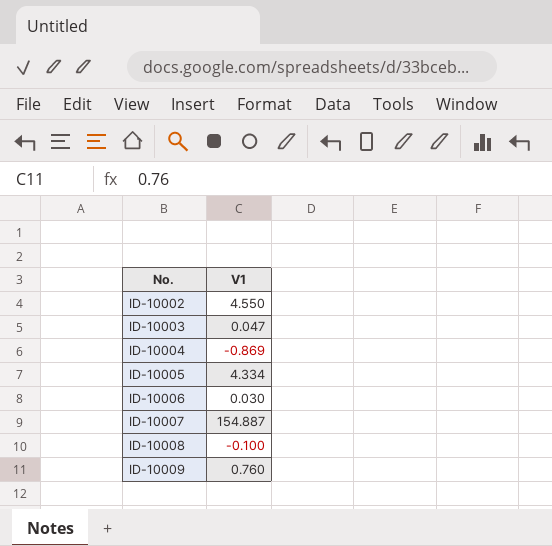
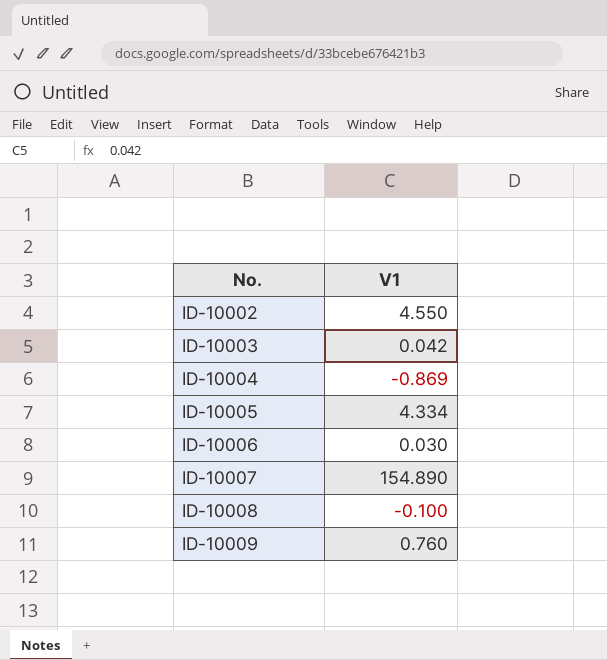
ID-10003 | V1: 0.047 -> 0.042
ID-10007 | V1: 154.887 -> 154.890

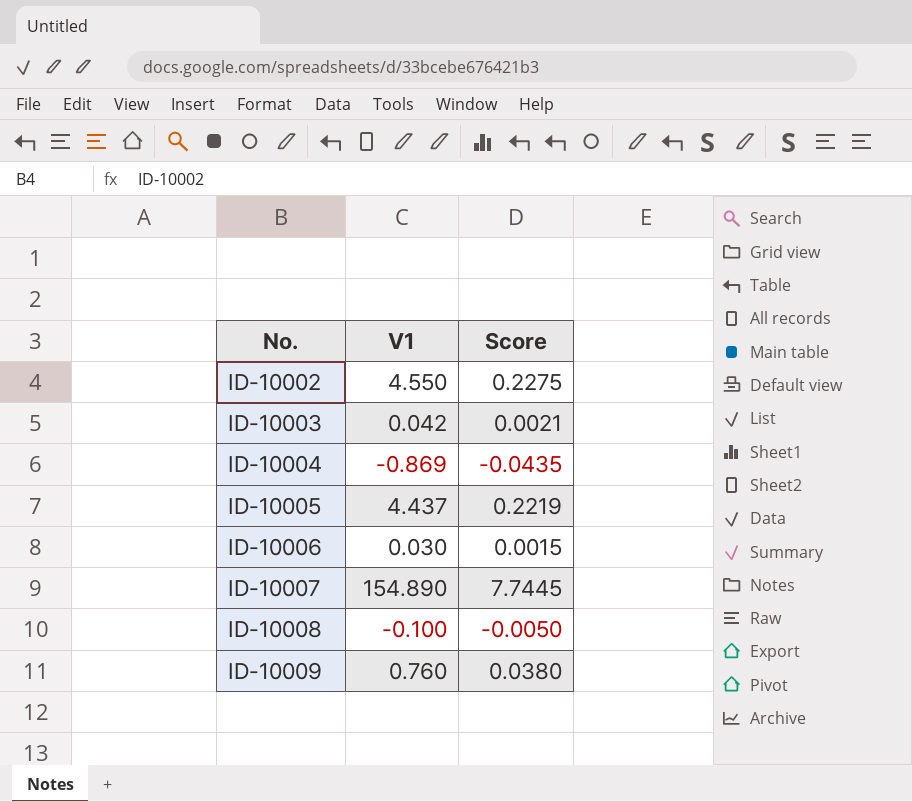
column Score | formula: none -> [V1] * 0.05
ID-10005 | V1: 4.334 -> 4.437

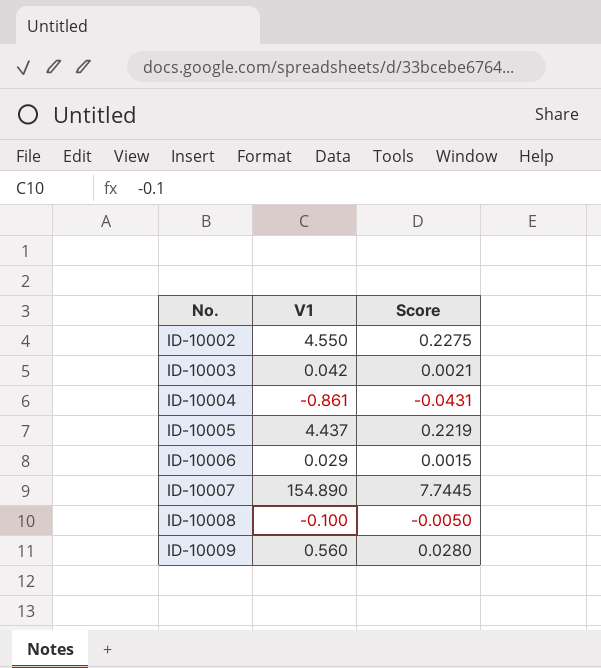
ID-10004 | V1: -0.869 -> -0.861
ID-10004 | Score: -0.0435 -> -0.0431
ID-10006 | V1: 0.030 -> 0.029
ID-10009 | V1: 0.760 -> 0.560
ID-10009 | Score: 0.0380 -> 0.0280

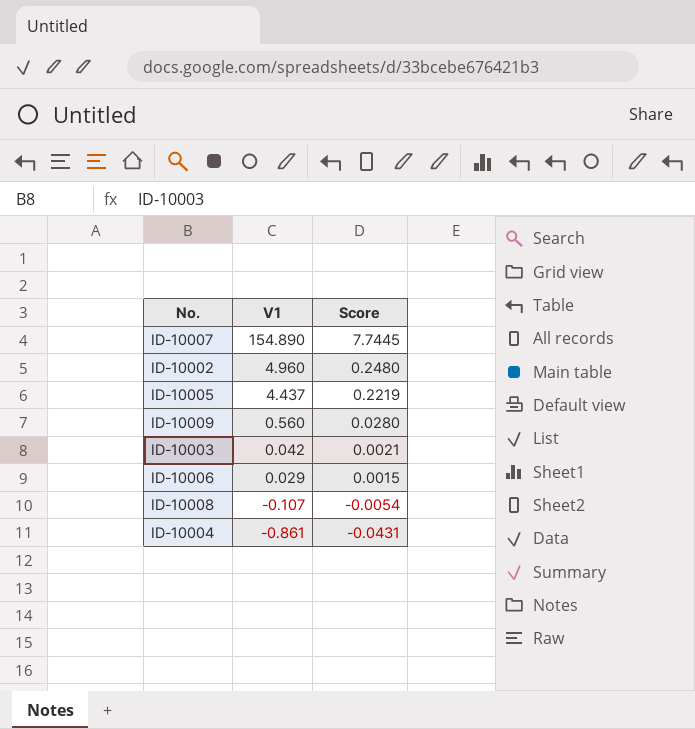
row order: No. ascending -> V1 descending
ID-10002 | V1: 4.550 -> 4.960
ID-10002 | Score: 0.2275 -> 0.2480
ID-10008 | V1: -0.100 -> -0.107
ID-10008 | Score: -0.0050 -> -0.0054

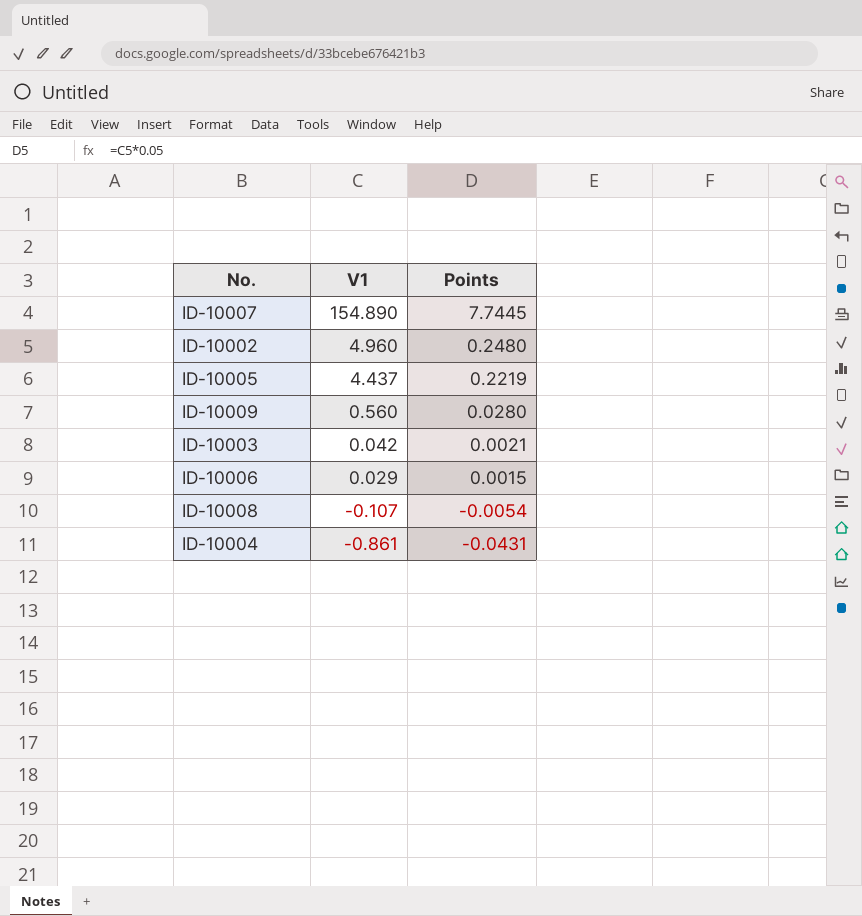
column name: Score -> Points

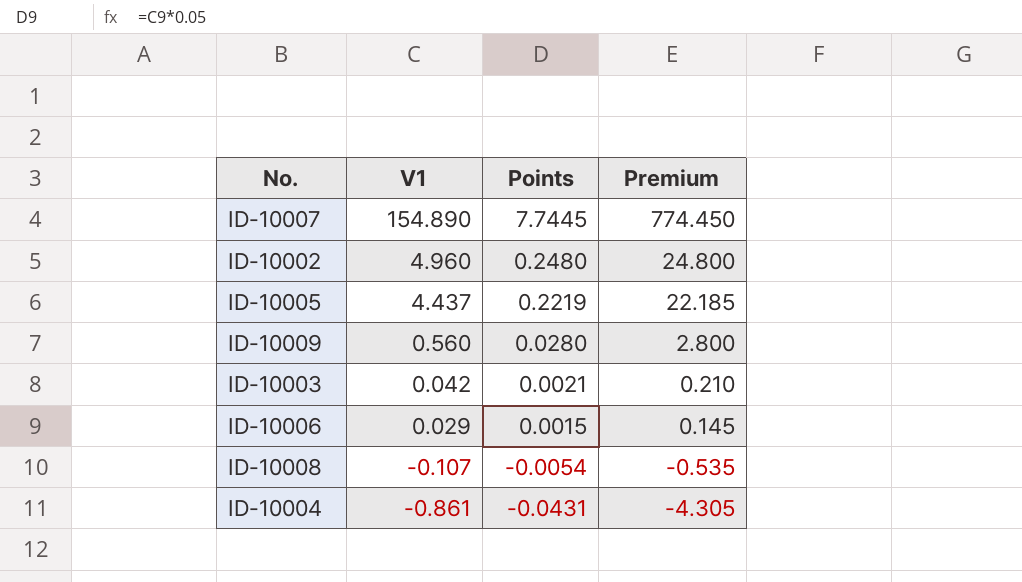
column Premium | formula: none -> [V1] * 5

